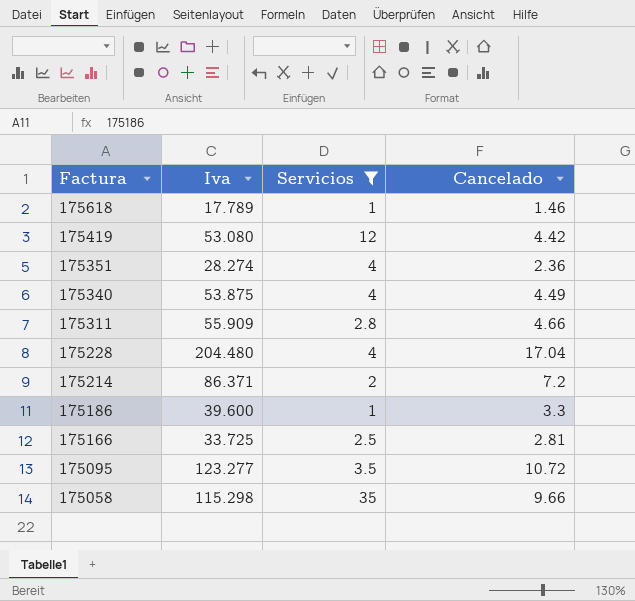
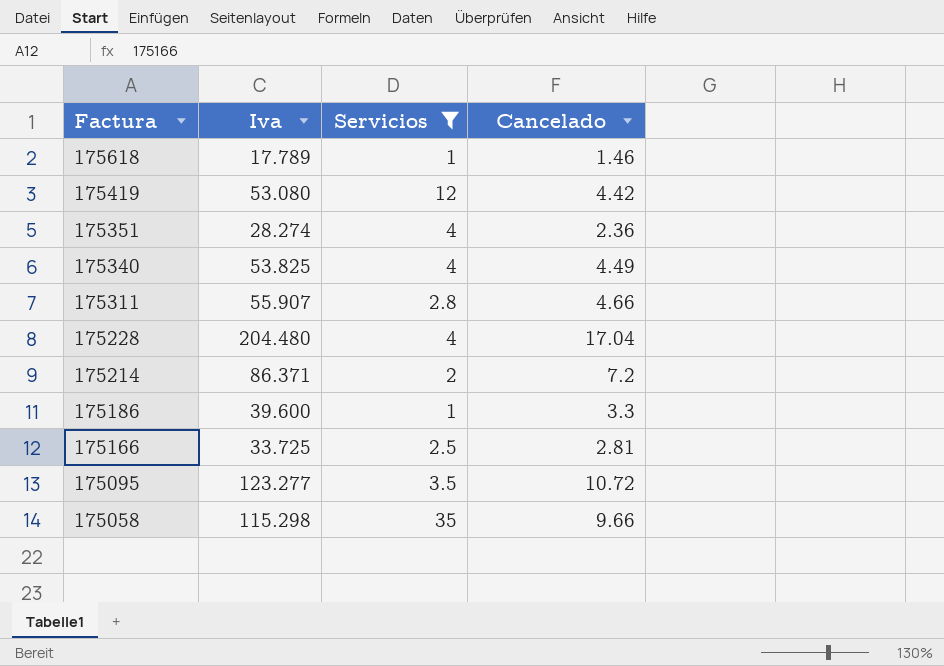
175340 | Iva: 53.875 -> 53.825
175311 | Iva: 55.909 -> 55.907

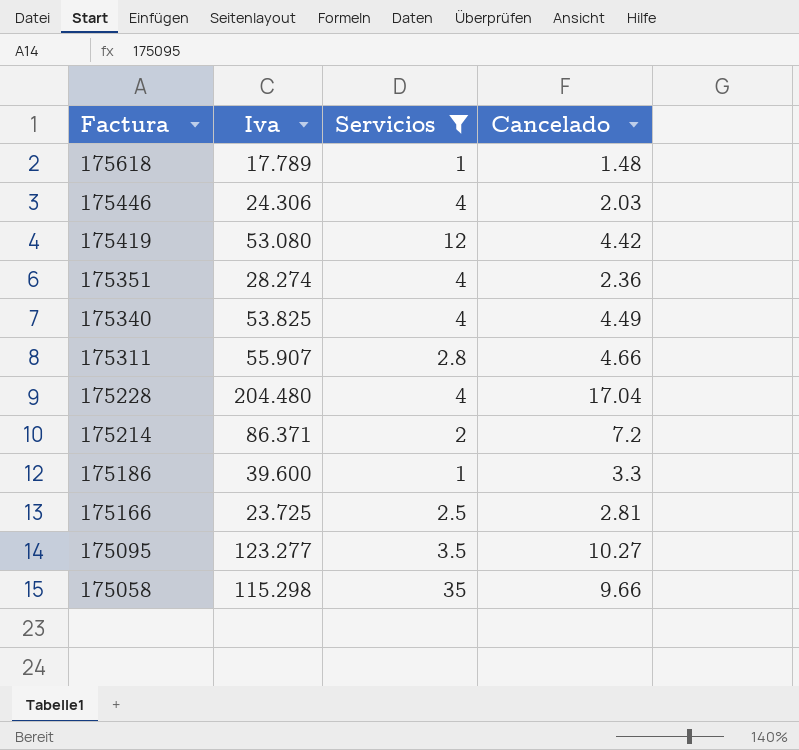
175618 | Cancelado: 1.46 -> 1.48
row 175446: none -> 24.306 | 4 | 2.03
175166 | Iva: 33.725 -> 23.725
175095 | Cancelado: 10.72 -> 10.27

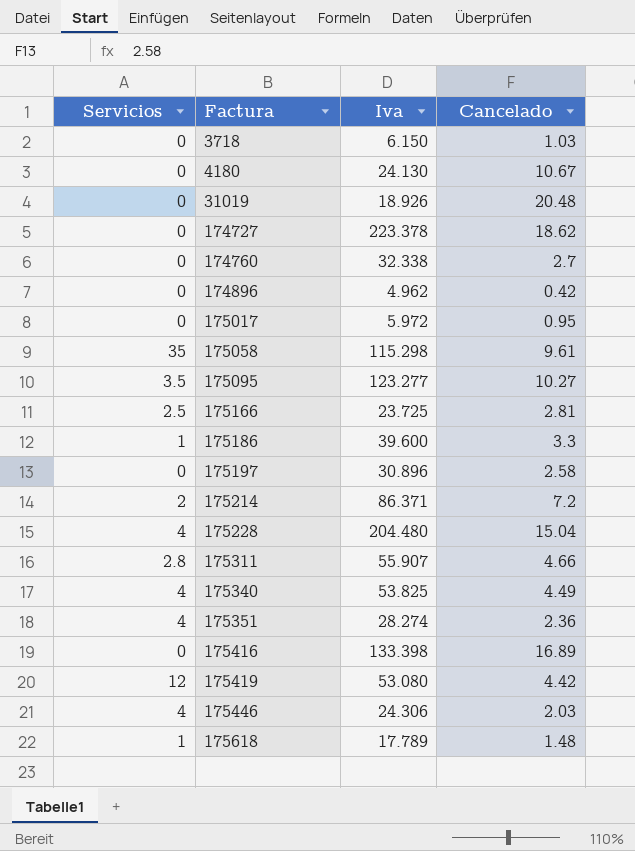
filter: Servicios != 0 -> none
row order: Factura descending -> Factura ascending
column Servicios | position: 3 -> 1
175058 | Cancelado: 9.66 -> 9.61
175228 | Cancelado: 17.04 -> 15.04

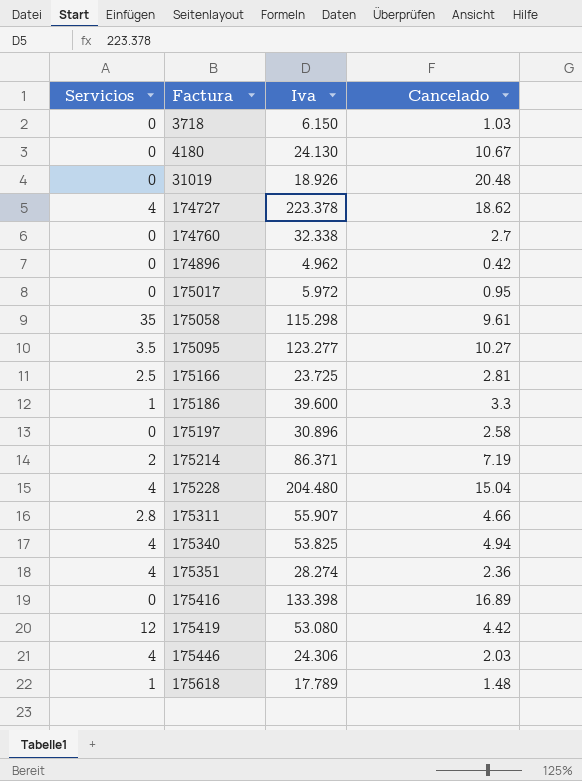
174727 | Servicios: 0 -> 4
175214 | Cancelado: 7.2 -> 7.19
175340 | Cancelado: 4.49 -> 4.94

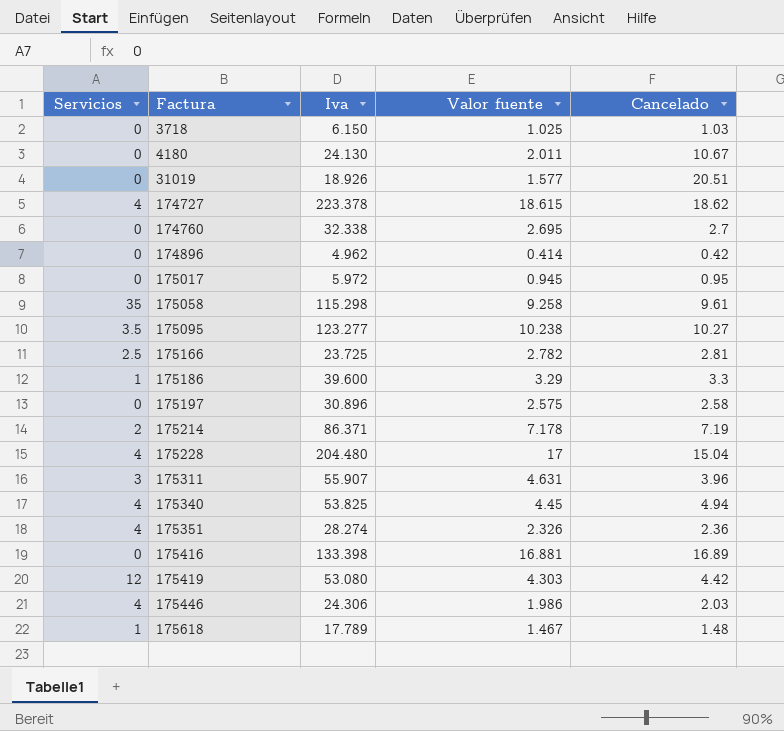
column Valor fuente | position: none -> 4
31019 | Cancelado: 20.48 -> 20.51
175311 | Servicios: 2.8 -> 3
175311 | Cancelado: 4.66 -> 3.96

